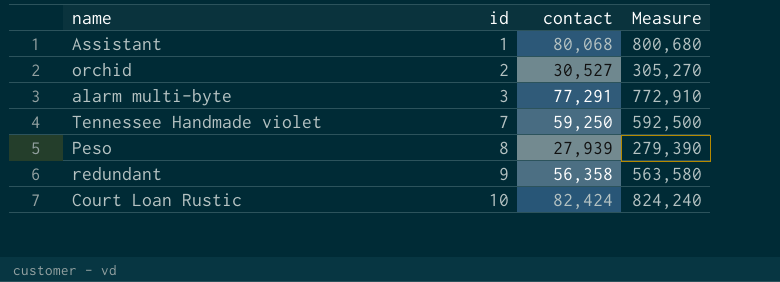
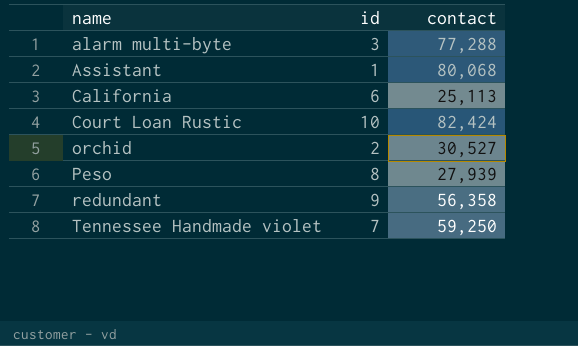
row order: id ascending -> name ascending
column Measure | formula: [contact] * 10 -> none
alarm multi-byte | contact: 77,291 -> 77,288
row California: none -> 6 | 25,113

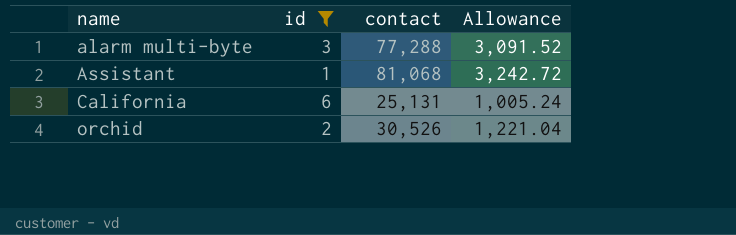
filter: none -> id <= 6
column Allowance | formula: none -> [contact] * 0.04
Assistant | contact: 80,068 -> 81,068
California | contact: 25,113 -> 25,131
orchid | contact: 30,527 -> 30,526

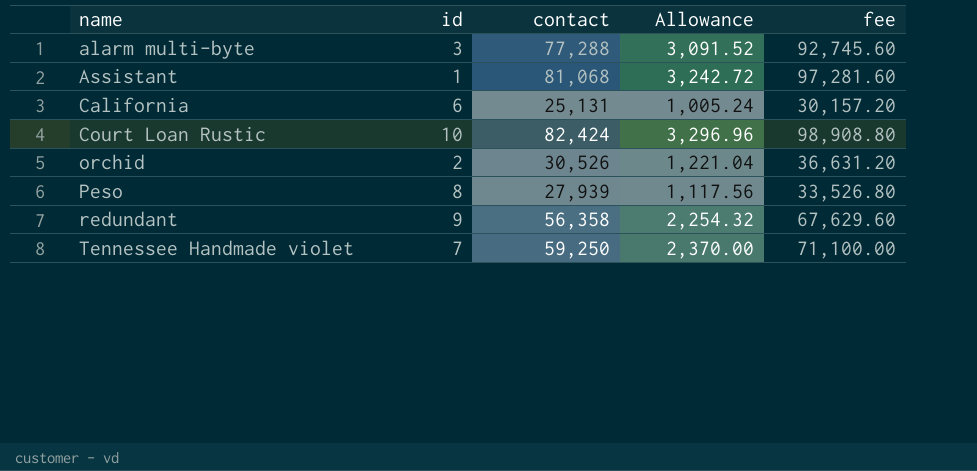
filter: id <= 6 -> none
column fee | formula: none -> [contact] * 1.2

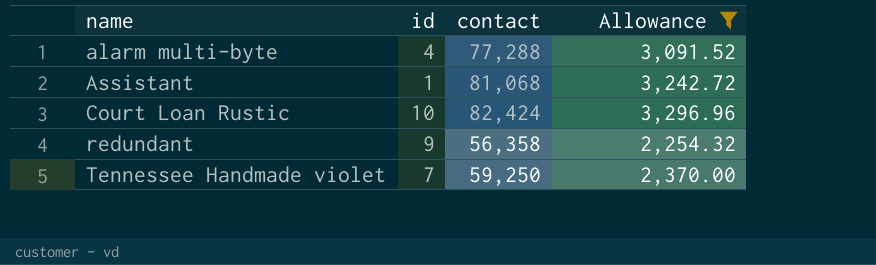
filter: none -> Allowance >= 2,254.32
column fee | formula: [contact] * 1.2 -> none
alarm multi-byte | id: 3 -> 4

